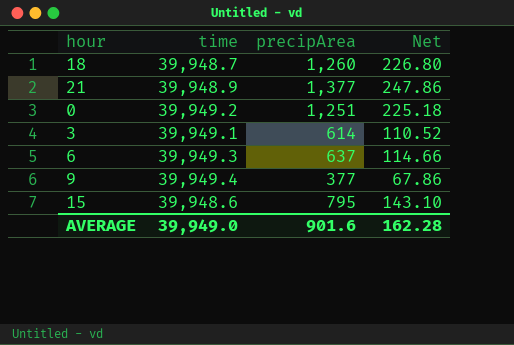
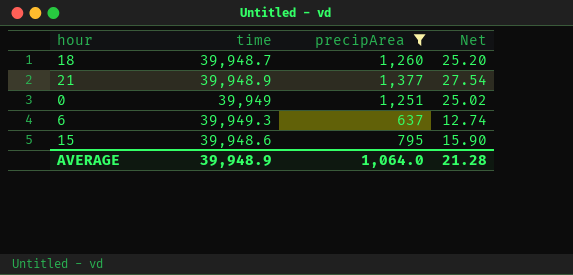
filter: none -> precipArea >= 637
column Net | formula: [precipArea] * 0.18 -> [precipArea] * 0.02
0 | time: 39,949.2 -> 39,949
AVERAGE | time: 39,949.0 -> 39,948.9
AVERAGE | precipArea: 901.6 -> 1,064.0
AVERAGE | Net: 162.28 -> 21.28

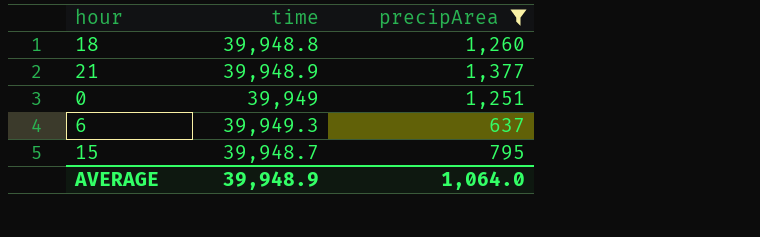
column Net | formula: [precipArea] * 0.02 -> none
18 | time: 39,948.7 -> 39,948.8
15 | time: 39,948.6 -> 39,948.7

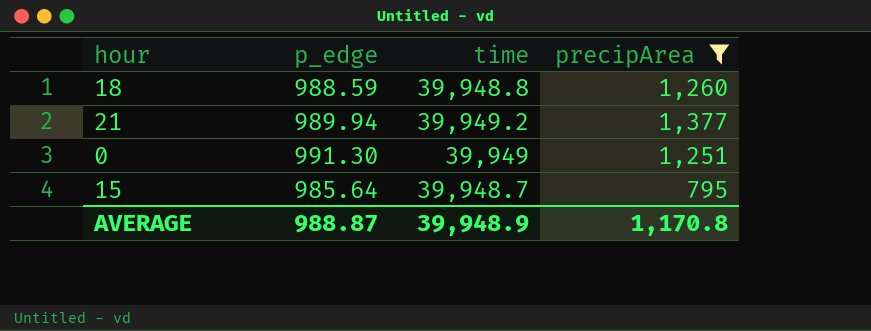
column p_edge | position: none -> 2
row 6: 39,949.3 | 637 -> none
21 | time: 39,948.9 -> 39,949.2
AVERAGE | precipArea: 1,064.0 -> 1,170.8

